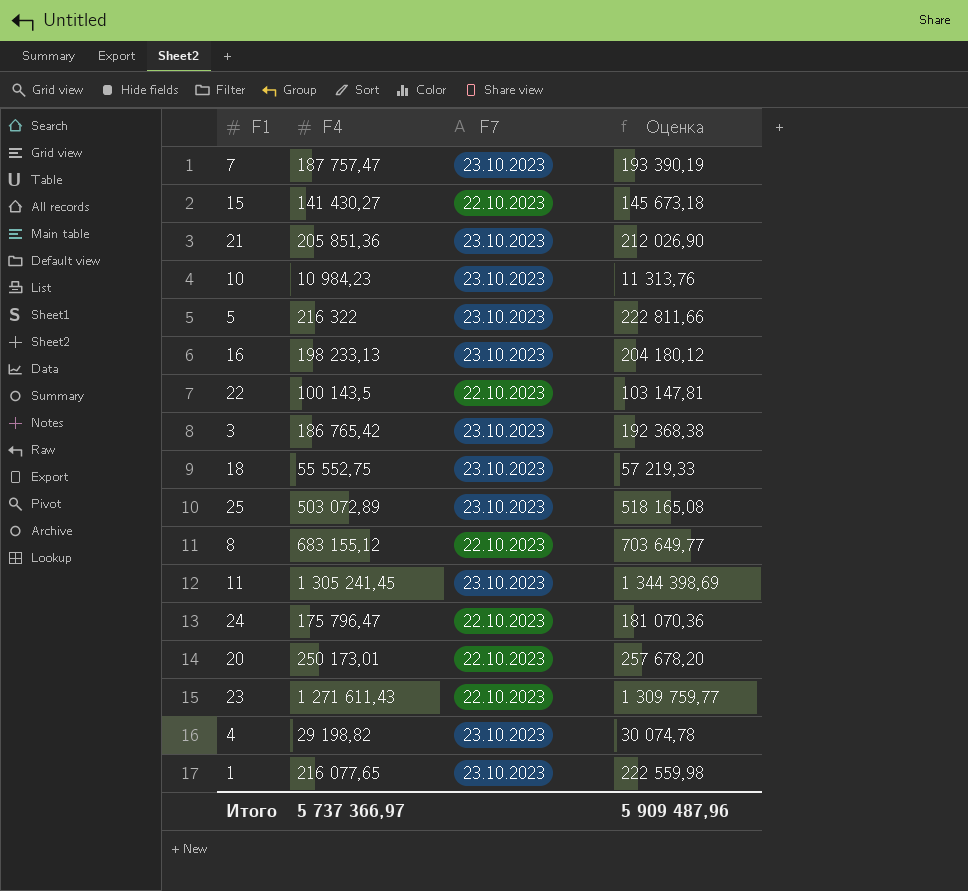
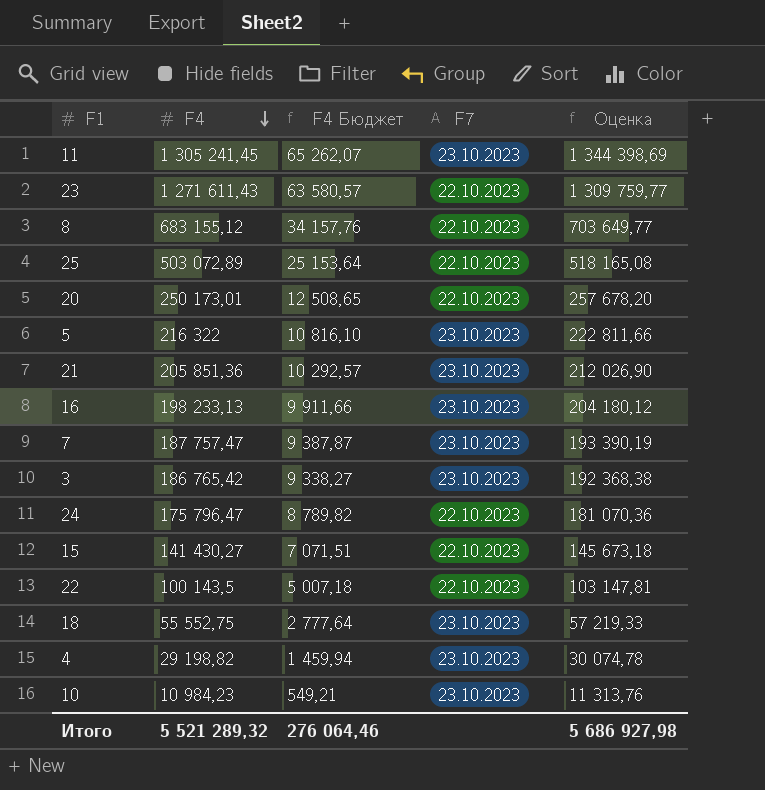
row order: none -> F4 descending
column F4 Бюджет | formula: none -> [F4] * 0,05
row 1: 216 077,65 | 23.10.2023 | 222 559,98 -> none
25 | F7: 23.10.2023 -> 22.10.2023
Итого | F4: 5 737 366,97 -> 5 521 289,32
Итого | Оценка: 5 909 487,96 -> 5 686 927,98

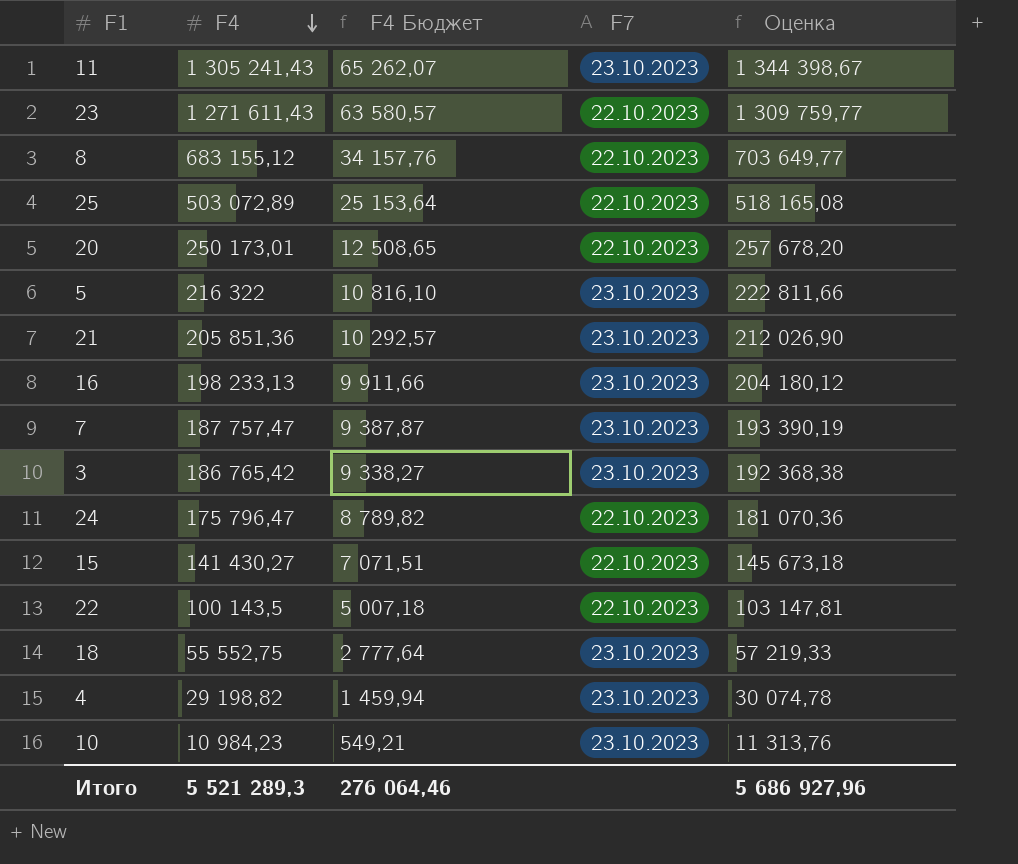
11 | F4: 1 305 241,45 -> 1 305 241,43
11 | Оценка: 1 344 398,69 -> 1 344 398,67
Итого | F4: 5 521 289,32 -> 5 521 289,3
Итого | Оценка: 5 686 927,98 -> 5 686 927,96

